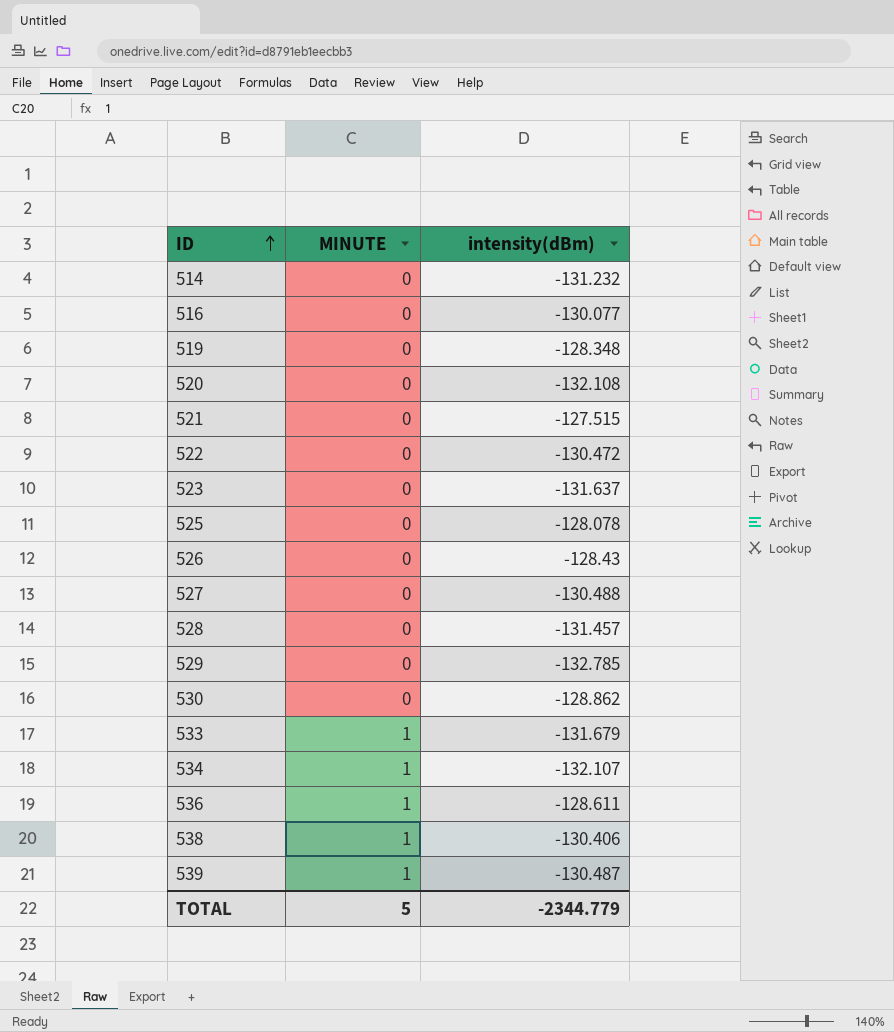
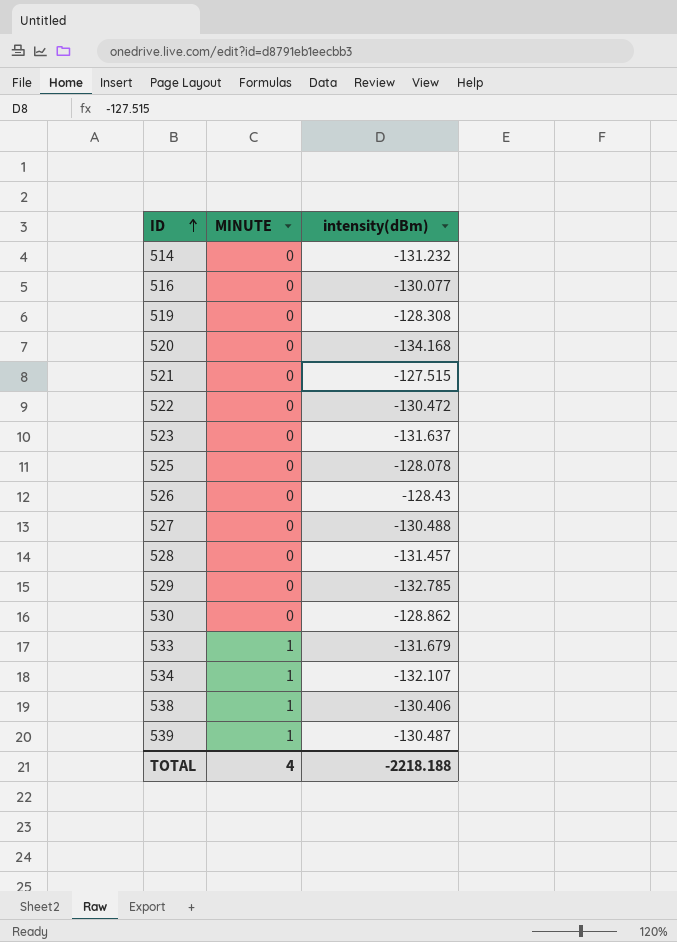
row 536: 1 | -128.611 -> none
519 | intensity(dBm): -128.348 -> -128.308
520 | intensity(dBm): -132.108 -> -134.168
TOTAL | MINUTE: 5 -> 4
TOTAL | intensity(dBm): -2344.779 -> -2218.188

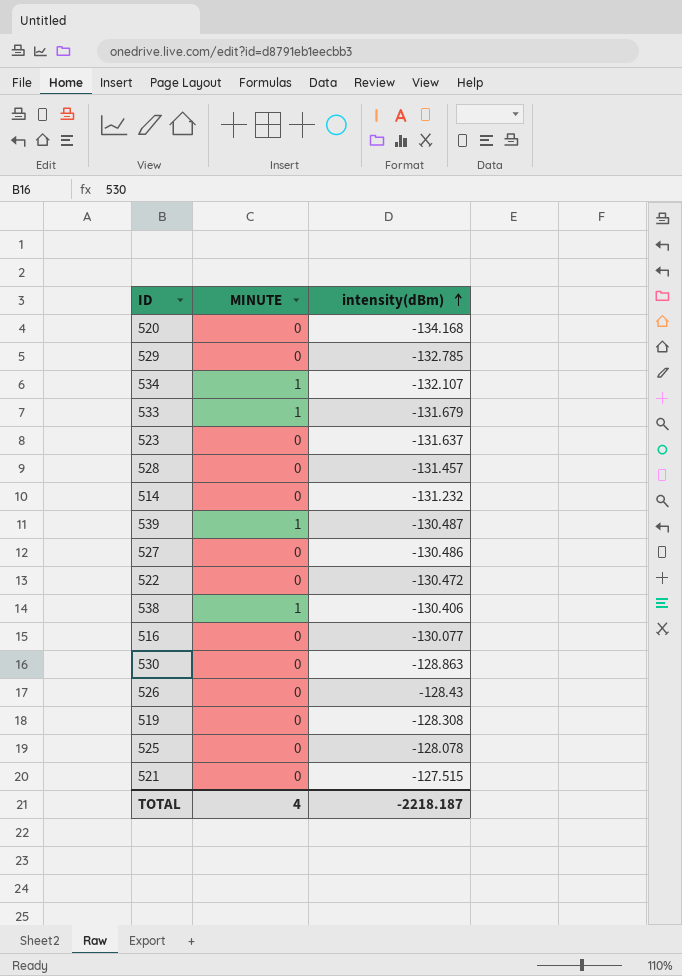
row order: ID ascending -> intensity(dBm) ascending
527 | intensity(dBm): -130.488 -> -130.486
530 | intensity(dBm): -128.862 -> -128.863
TOTAL | intensity(dBm): -2218.188 -> -2218.187

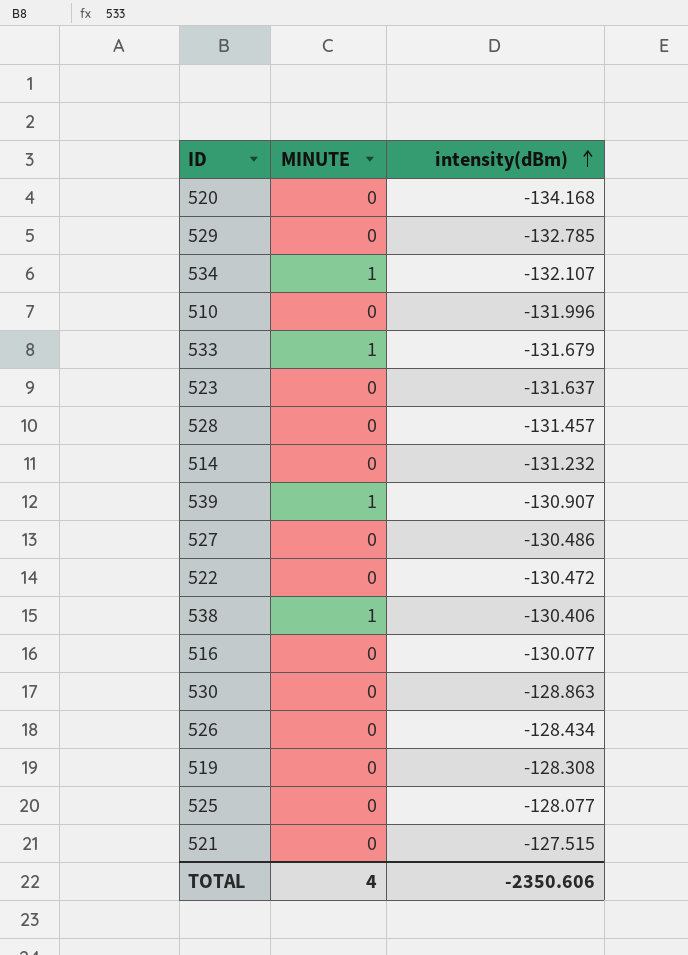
row 510: none -> 0 | -131.996
539 | intensity(dBm): -130.487 -> -130.907
526 | intensity(dBm): -128.43 -> -128.434
525 | intensity(dBm): -128.078 -> -128.077
TOTAL | intensity(dBm): -2218.187 -> -2350.606

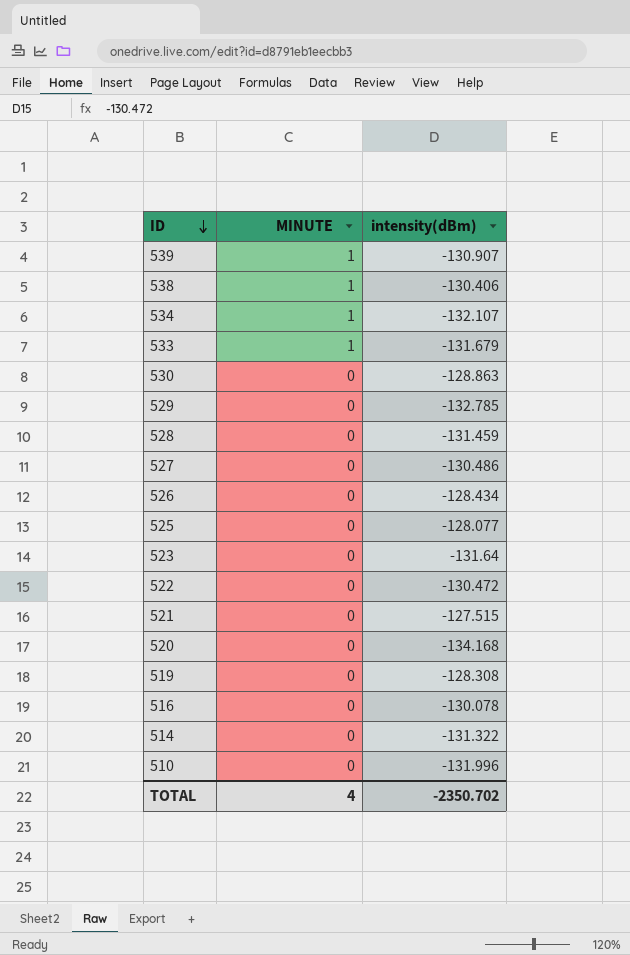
row order: intensity(dBm) ascending -> ID descending
528 | intensity(dBm): -131.457 -> -131.459
523 | intensity(dBm): -131.637 -> -131.64
516 | intensity(dBm): -130.077 -> -130.078
514 | intensity(dBm): -131.232 -> -131.322
TOTAL | intensity(dBm): -2350.606 -> -2350.702

